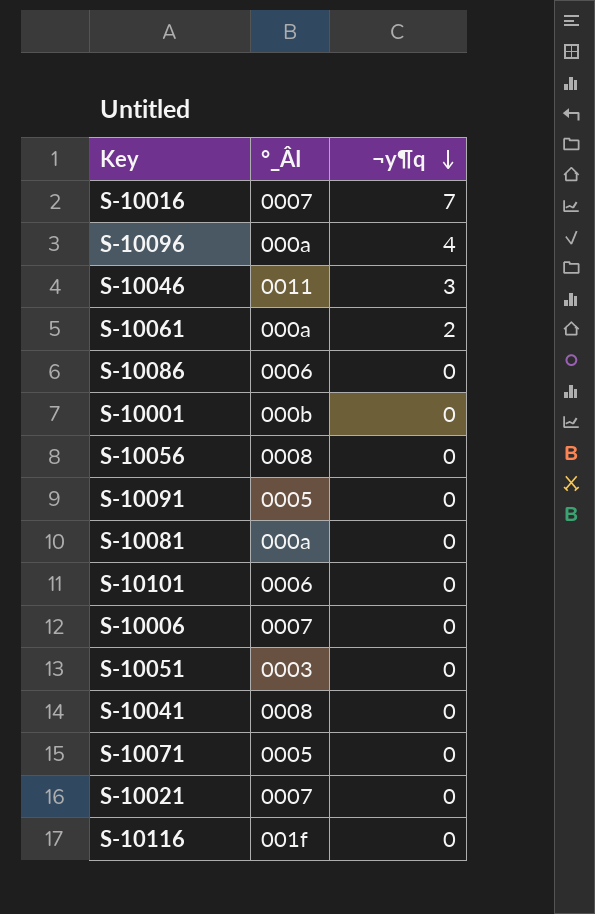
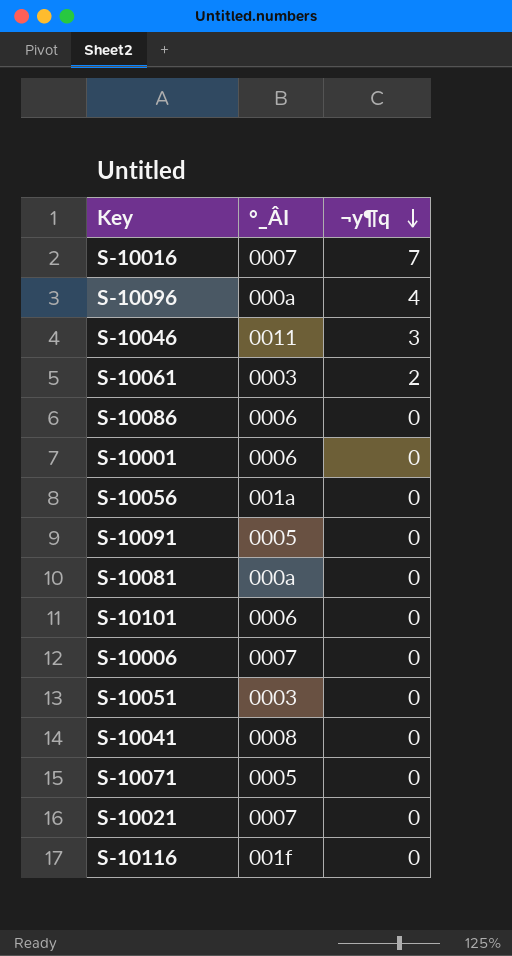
S-10061 | °_ÂI: 000a -> 0003
S-10001 | °_ÂI: 000b -> 0006
S-10056 | °_ÂI: 0008 -> 001a

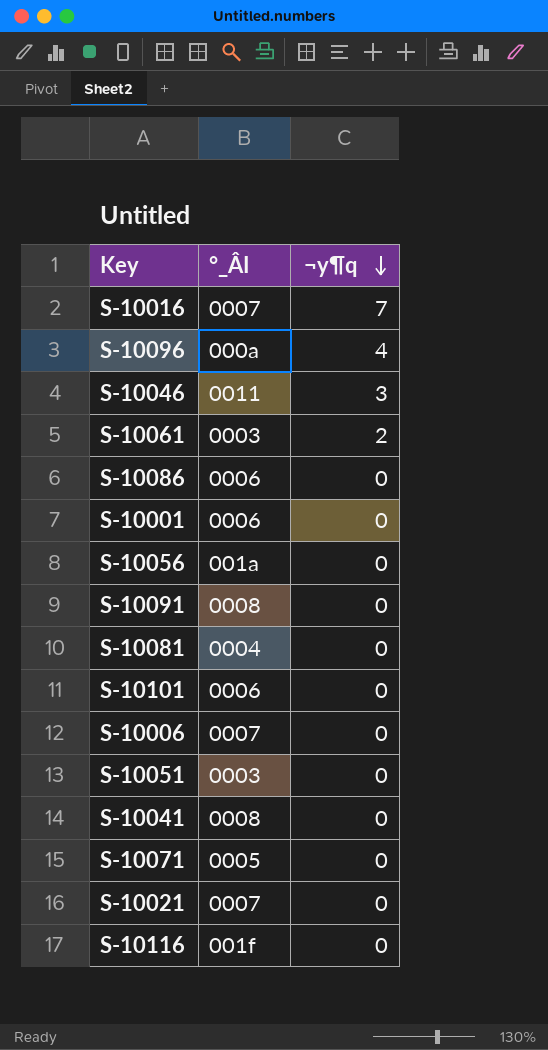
S-10091 | °_ÂI: 0005 -> 0008
S-10081 | °_ÂI: 000a -> 0004

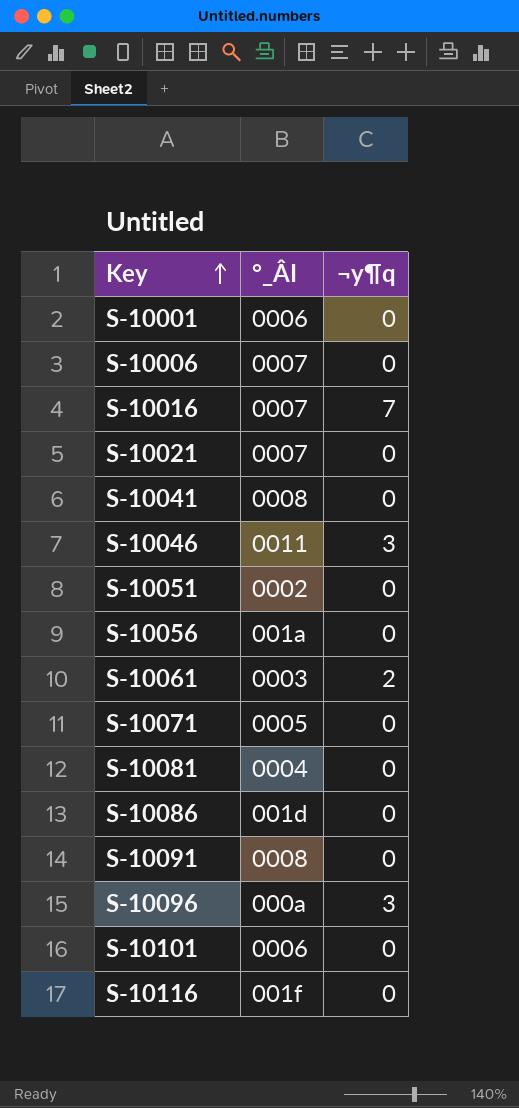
row order: ¬y¶q descending -> Key ascending
S-10051 | °_ÂI: 0003 -> 0002
S-10086 | °_ÂI: 0006 -> 001d
S-10096 | ¬y¶q: 4 -> 3

